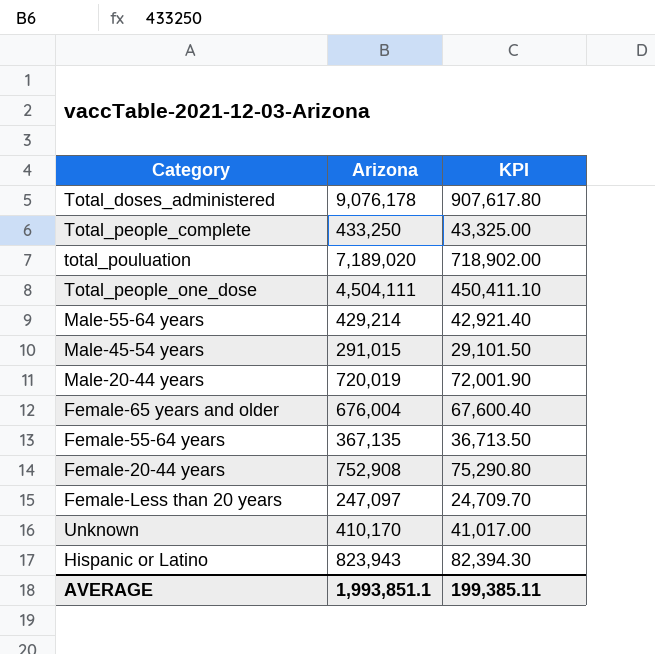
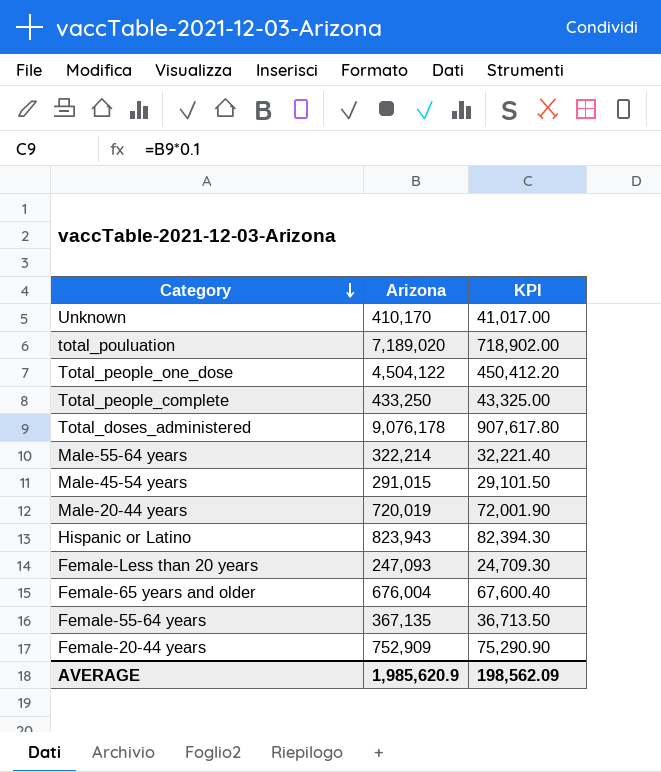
row order: none -> Category descending
Total_people_one_dose | Arizona: 4,504,111 -> 4,504,122
Total_people_one_dose | KPI: 450,411.10 -> 450,412.20
Male-55-64 years | Arizona: 429,214 -> 322,214
Male-55-64 years | KPI: 42,921.40 -> 32,221.40
Female-Less than 20 years | Arizona: 247,097 -> 247,093
Female-Less than 20 years | KPI: 24,709.70 -> 24,709.30
Female-20-44 years | Arizona: 752,908 -> 752,909
Female-20-44 years | KPI: 75,290.80 -> 75,290.90
AVERAGE | Arizona: 1,993,851.1 -> 1,985,620.9
AVERAGE | KPI: 199,385.11 -> 198,562.09

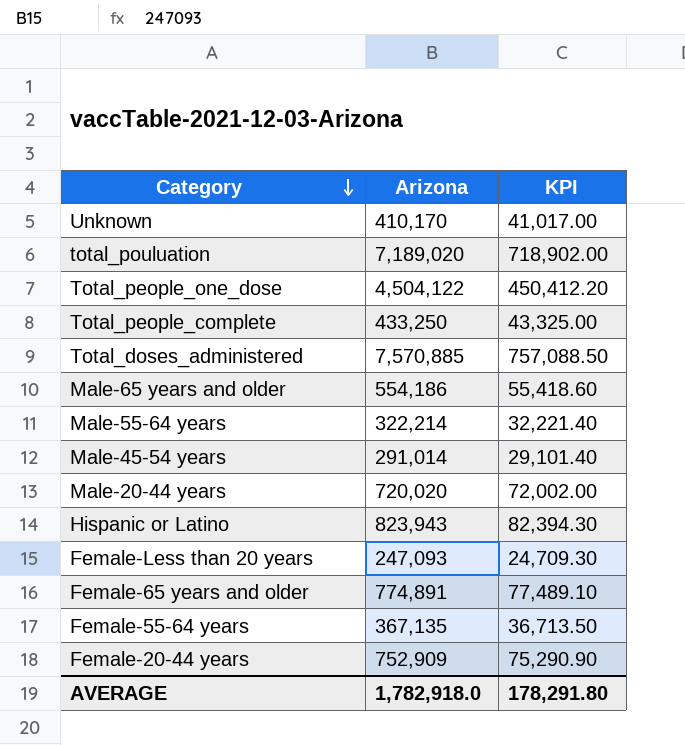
Total_doses_administered | Arizona: 9,076,178 -> 7,570,885
Total_doses_administered | KPI: 907,617.80 -> 757,088.50
row Male-65 years and older: none -> 554,186 | 55,418.60
Male-45-54 years | Arizona: 291,015 -> 291,014
Male-45-54 years | KPI: 29,101.50 -> 29,101.40
Male-20-44 years | Arizona: 720,019 -> 720,020
Male-20-44 years | KPI: 72,001.90 -> 72,002.00
Female-65 years and older | Arizona: 676,004 -> 774,891
Female-65 years and older | KPI: 67,600.40 -> 77,489.10
AVERAGE | Arizona: 1,985,620.9 -> 1,782,918.0
AVERAGE | KPI: 198,562.09 -> 178,291.80

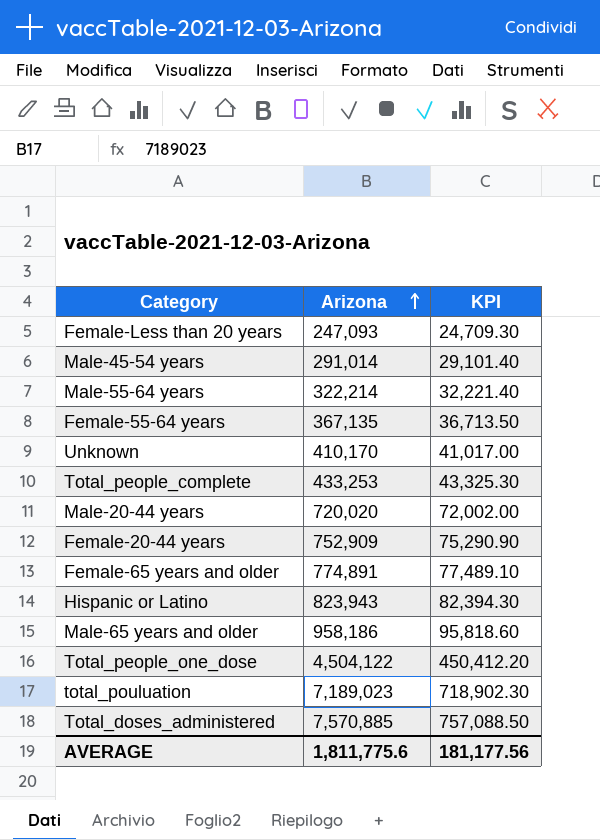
row order: Category descending -> Arizona ascending
Total_people_complete | Arizona: 433,250 -> 433,253
Total_people_complete | KPI: 43,325.00 -> 43,325.30
Male-65 years and older | Arizona: 554,186 -> 958,186
Male-65 years and older | KPI: 55,418.60 -> 95,818.60
total_pouluation | Arizona: 7,189,020 -> 7,189,023
total_pouluation | KPI: 718,902.00 -> 718,902.30
AVERAGE | Arizona: 1,782,918.0 -> 1,811,775.6
AVERAGE | KPI: 178,291.80 -> 181,177.56

